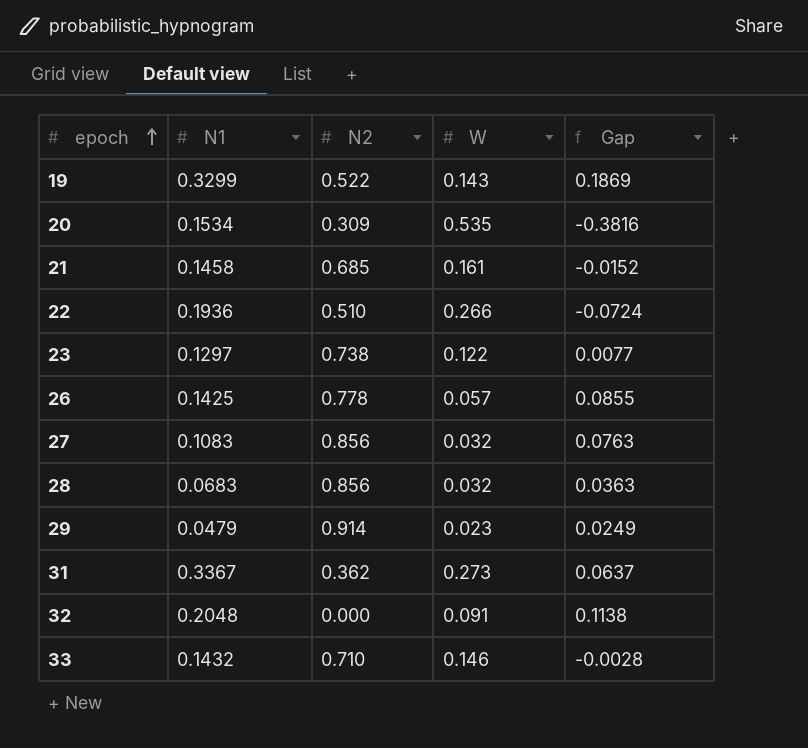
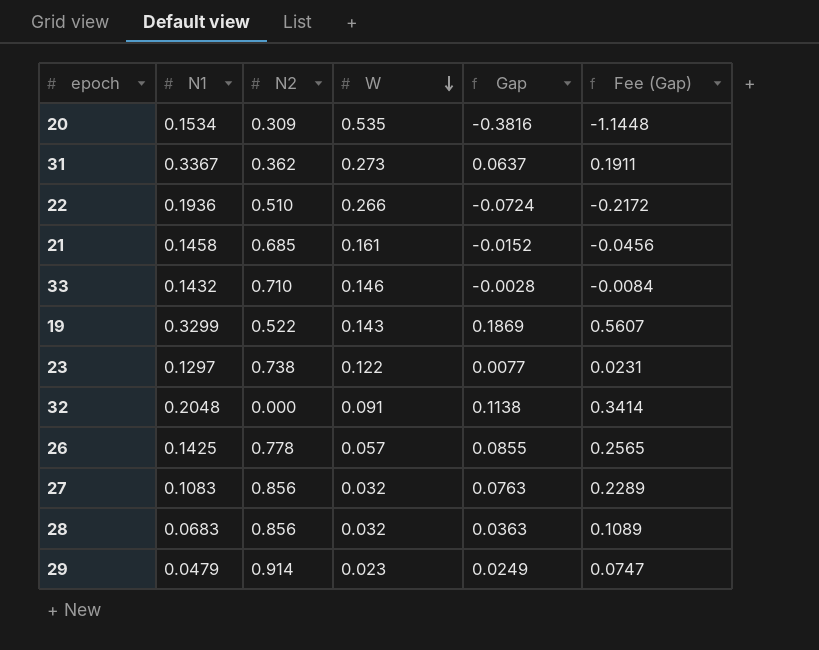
row order: epoch ascending -> W descending
column Fee (Gap) | formula: none -> [Gap] * 3

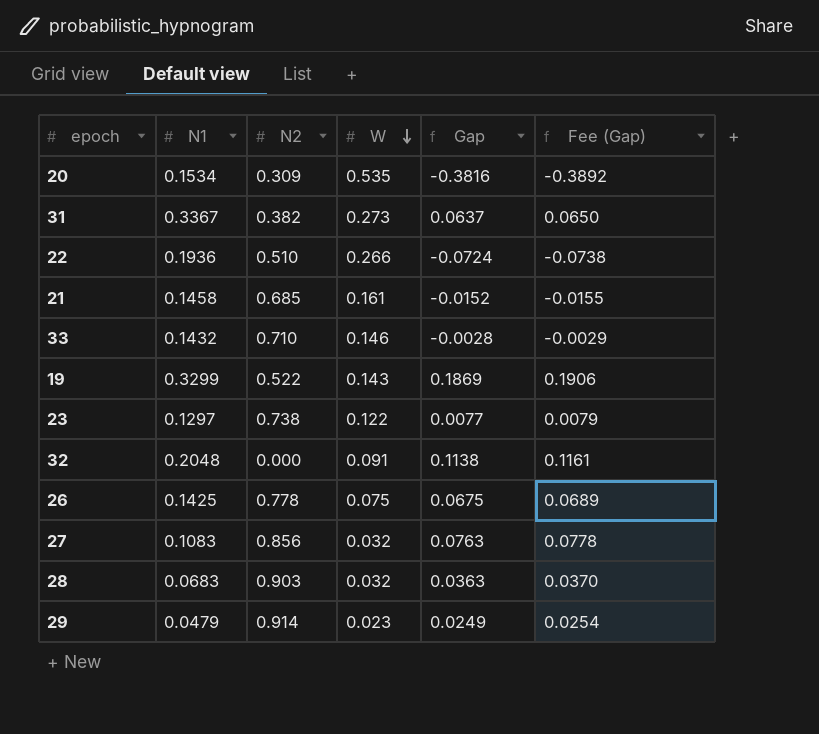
column Fee (Gap) | formula: [Gap] * 3 -> [Gap] * 1.02
31 | N2: 0.362 -> 0.382
26 | W: 0.057 -> 0.075
26 | Gap: 0.0855 -> 0.0675
28 | N2: 0.856 -> 0.903

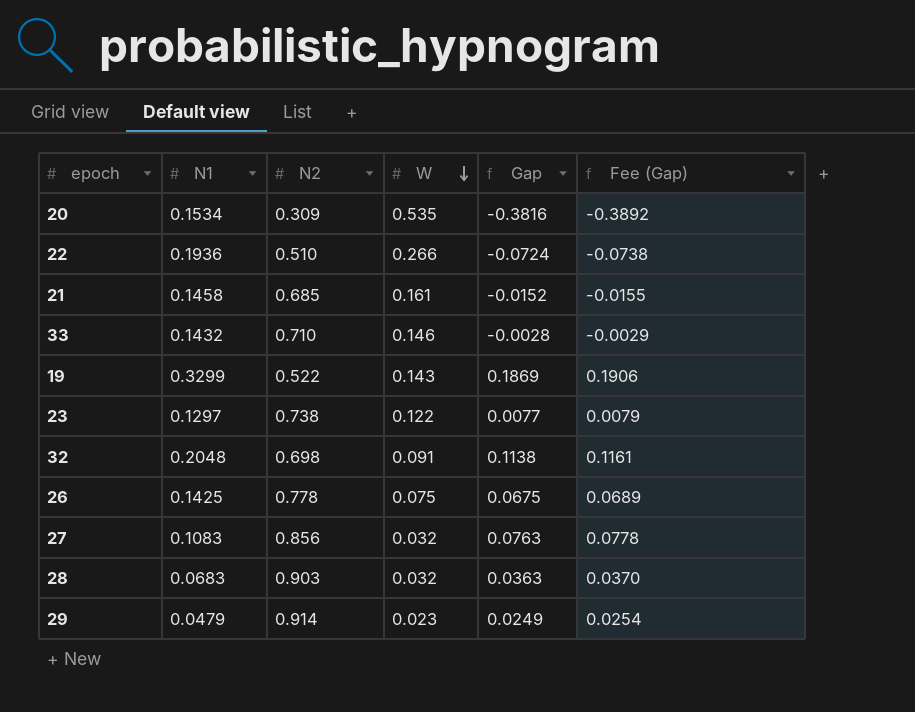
row 31: 0.3367 | 0.382 | 0.273 | 0.0637 | 0.0650 -> none
32 | N2: 0.000 -> 0.698

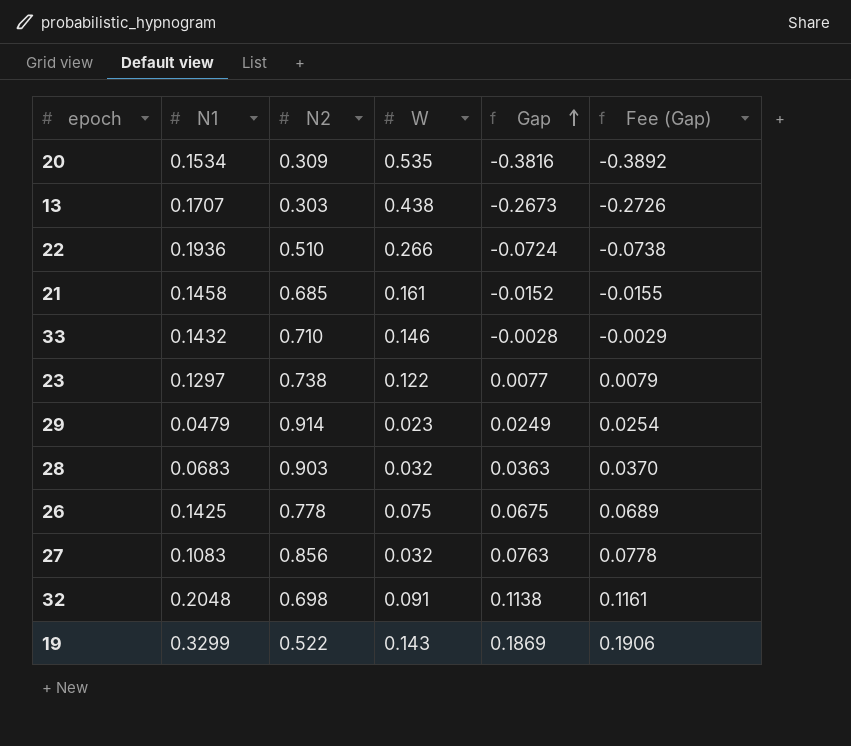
row order: W descending -> Gap ascending
row 13: none -> 0.1707 | 0.303 | 0.438 | -0.2673 | -0.2726

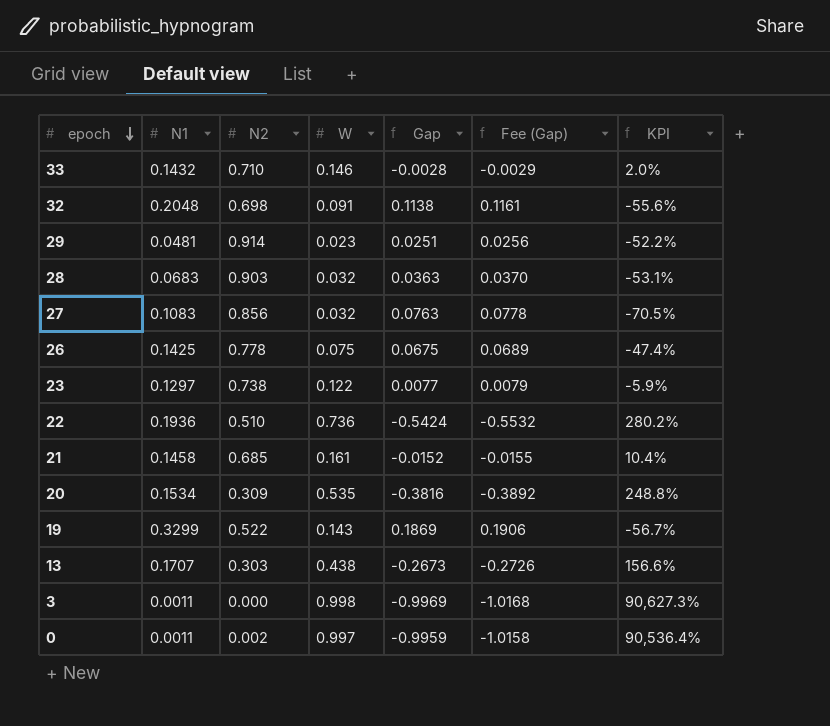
row order: Gap ascending -> epoch descending
column KPI | formula: none -> ([W] - [N1]) / [N1]
29 | N1: 0.0479 -> 0.0481
29 | Gap: 0.0249 -> 0.0251
29 | Fee (Gap): 0.0254 -> 0.0256
22 | W: 0.266 -> 0.736
22 | Gap: -0.0724 -> -0.5424
22 | Fee (Gap): -0.0738 -> -0.5532
row 3: none -> 0.0011 | 0.000 | 0.998 | -0.9969 | -1.0168 | 90,627.3%
row 0: none -> 0.0011 | 0.002 | 0.997 | -0.9959 | -1.0158 | 90,536.4%

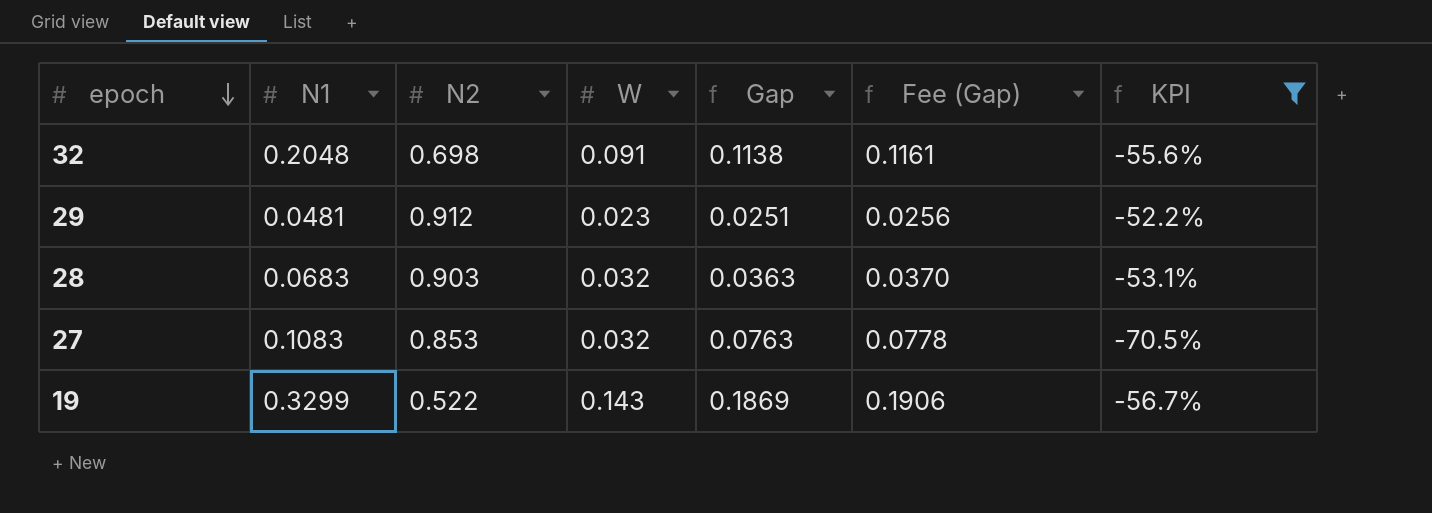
filter: none -> KPI <= -52.2%
29 | N2: 0.914 -> 0.912
27 | N2: 0.856 -> 0.853

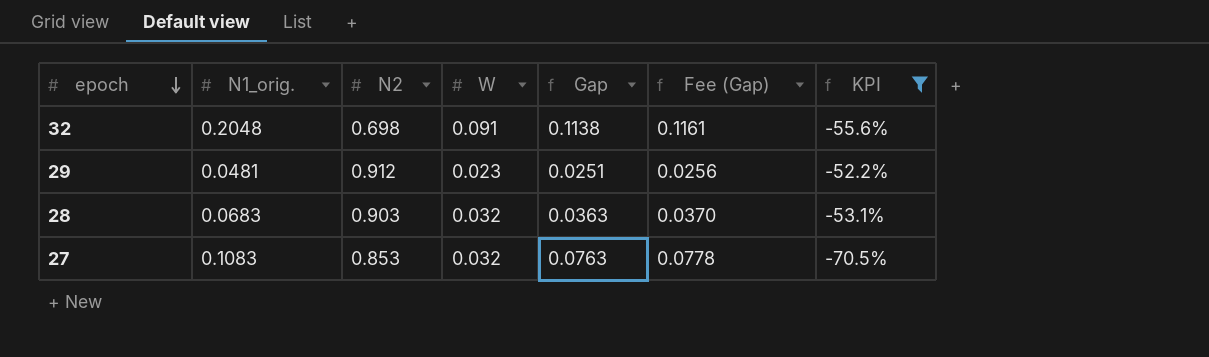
column name: N1 -> N1_orig.
row 19: 0.3299 | 0.522 | 0.143 | 0.1869 | 0.1906 | -56.7% -> none

